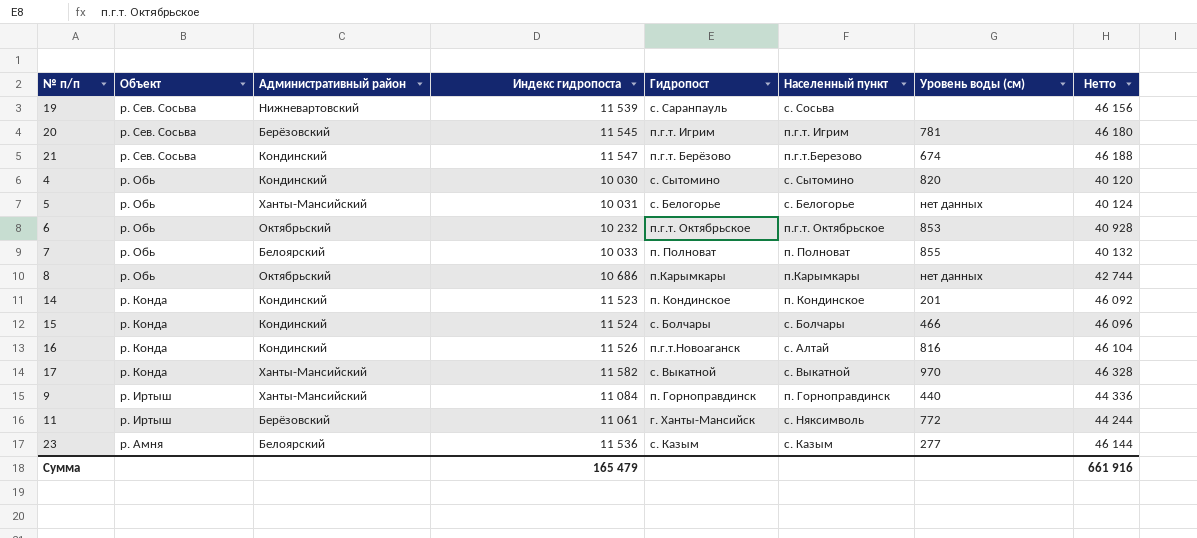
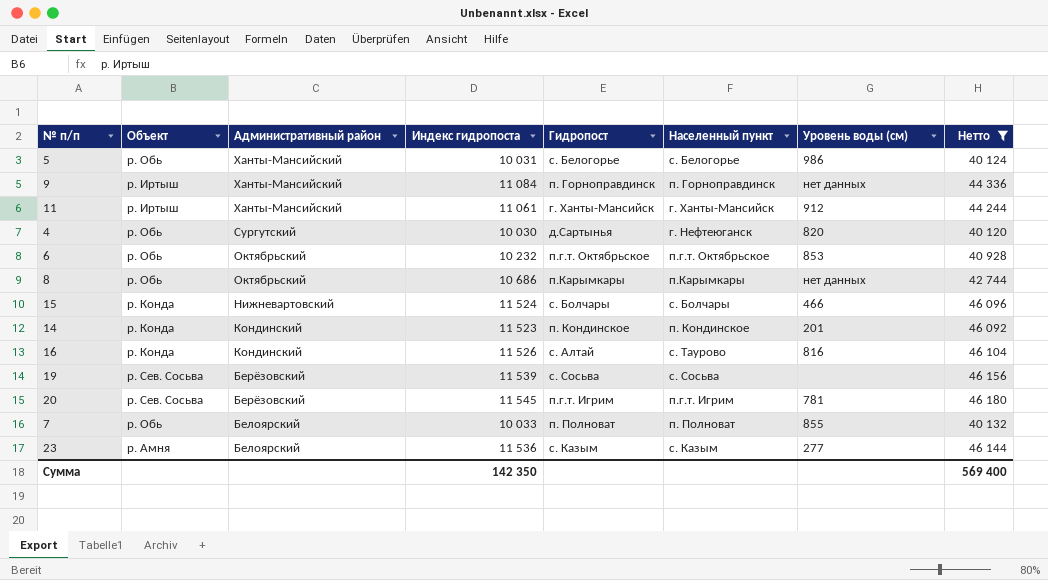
filter: none -> Нетто <= 46 180
row order: Объект descending -> Административный район descending
5 | Уровень воды (см): нет данных -> 986
9 | Уровень воды (см): 440 -> нет данных
11 | Административный район: Берёзовский -> Ханты-Мансийский
11 | Населенный пункт: с. Няксимволь -> г. Ханты-Мансийск
11 | Уровень воды (см): 772 -> 912
4 | Административный район: Кондинский -> Сургутский
4 | Гидропост: с. Сытомино -> д.Сартынья
4 | Населенный пункт: с. Сытомино -> г. Нефтеюганск
15 | Административный район: Кондинский -> Нижневартовский
16 | Гидропост: п.г.т.Новоаганск -> с. Алтай
16 | Населенный пункт: с. Алтай -> с. Таурово
19 | Административный район: Нижневартовский -> Берёзовский
19 | Гидропост: с. Саранпауль -> с. Сосьва
Сумма | Индекс гидропоста: 165 479 -> 142 350
Сумма | Нетто: 661 916 -> 569 400

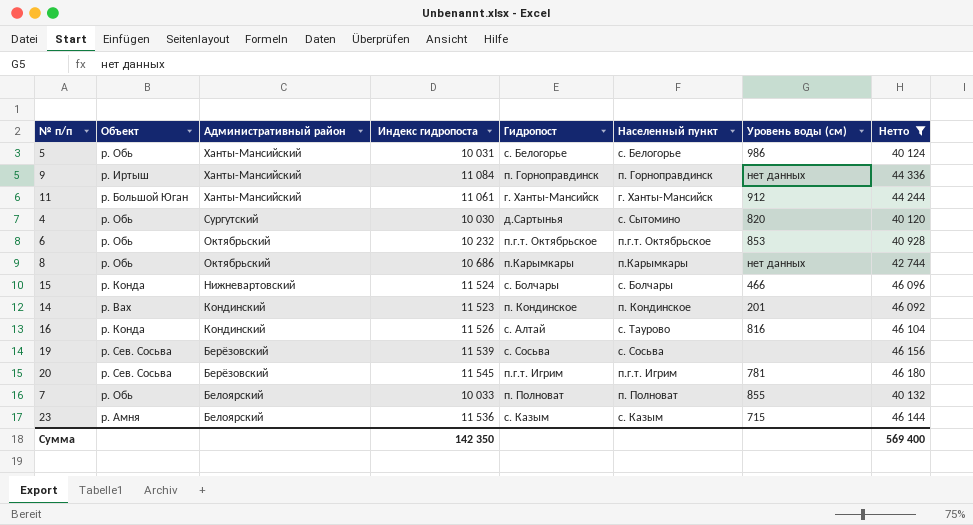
11 | Объект: р. Иртыш -> р. Большой Юган
4 | Населенный пункт: г. Нефтеюганск -> с. Сытомино
14 | Объект: р. Конда -> р. Вах
23 | Уровень воды (см): 277 -> 715

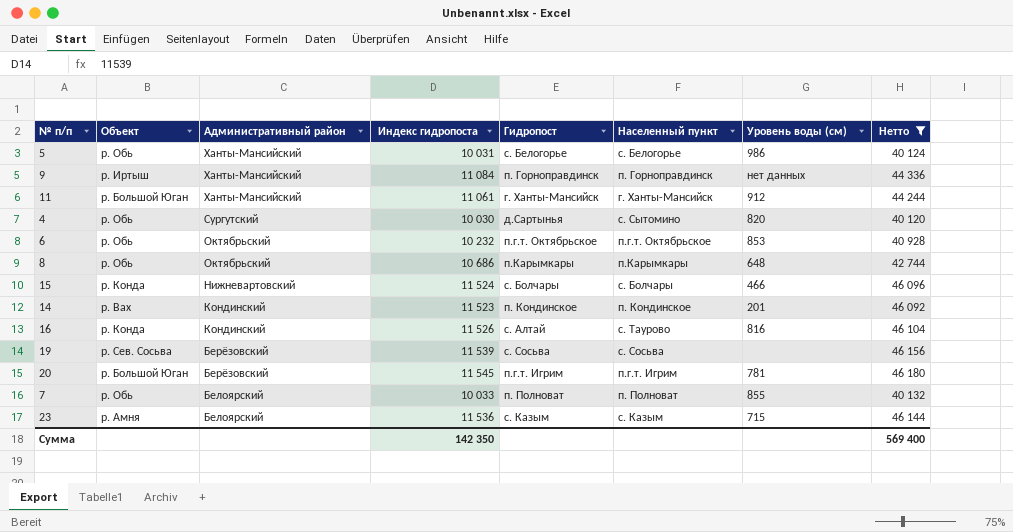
8 | Уровень воды (см): нет данных -> 648
20 | Объект: р. Сев. Сосьва -> р. Большой Юган

